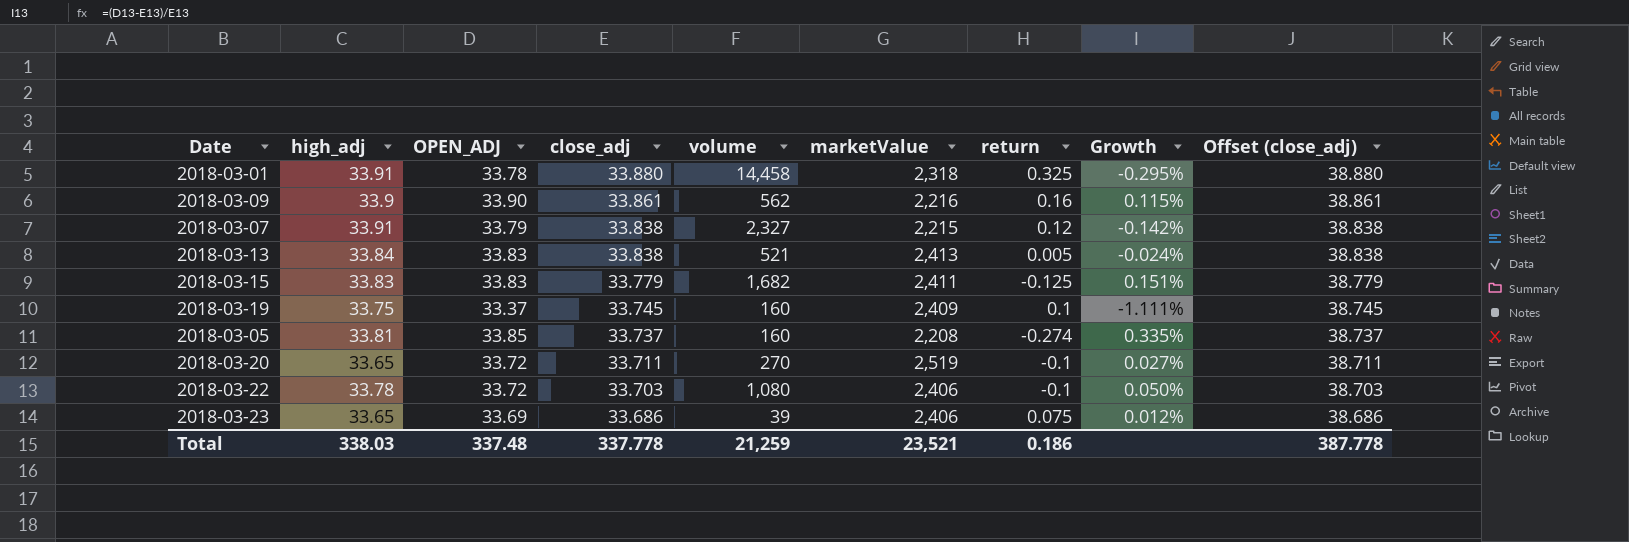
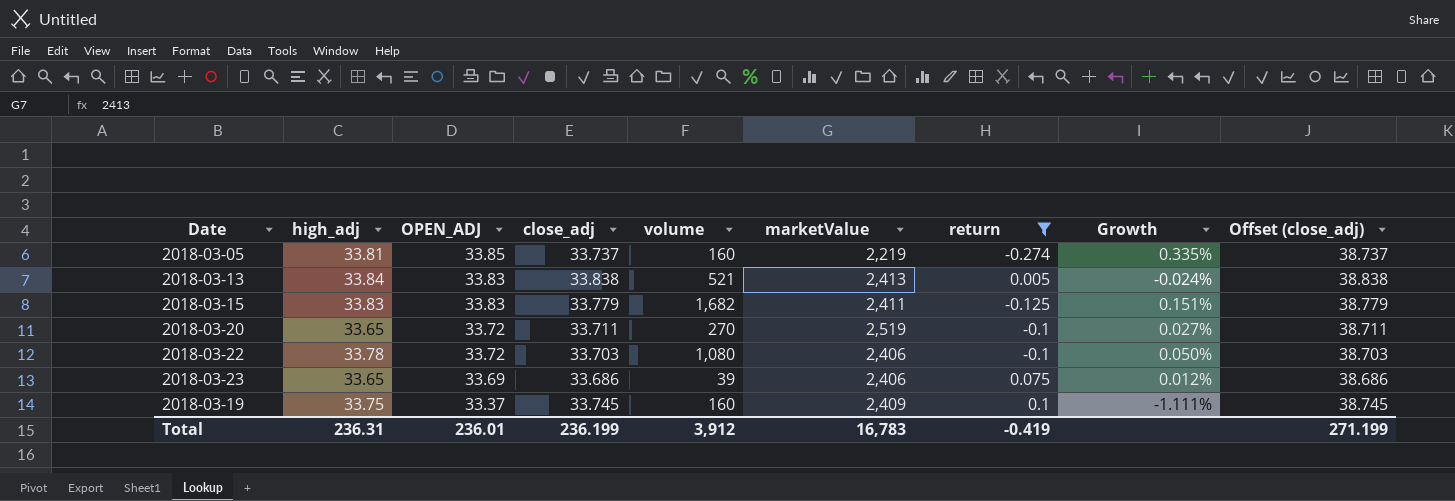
filter: none -> return <= 0.1
row order: close_adj descending -> OPEN_ADJ descending
2018-03-05 | marketValue: 2,208 -> 2,219
Total | high_adj: 338.03 -> 236.31
Total | OPEN_ADJ: 337.48 -> 236.01
Total | close_adj: 337.778 -> 236.199
Total | volume: 21,259 -> 3,912
Total | marketValue: 23,521 -> 16,783
Total | return: 0.186 -> -0.419
Total | Offset (close_adj): 387.778 -> 271.199

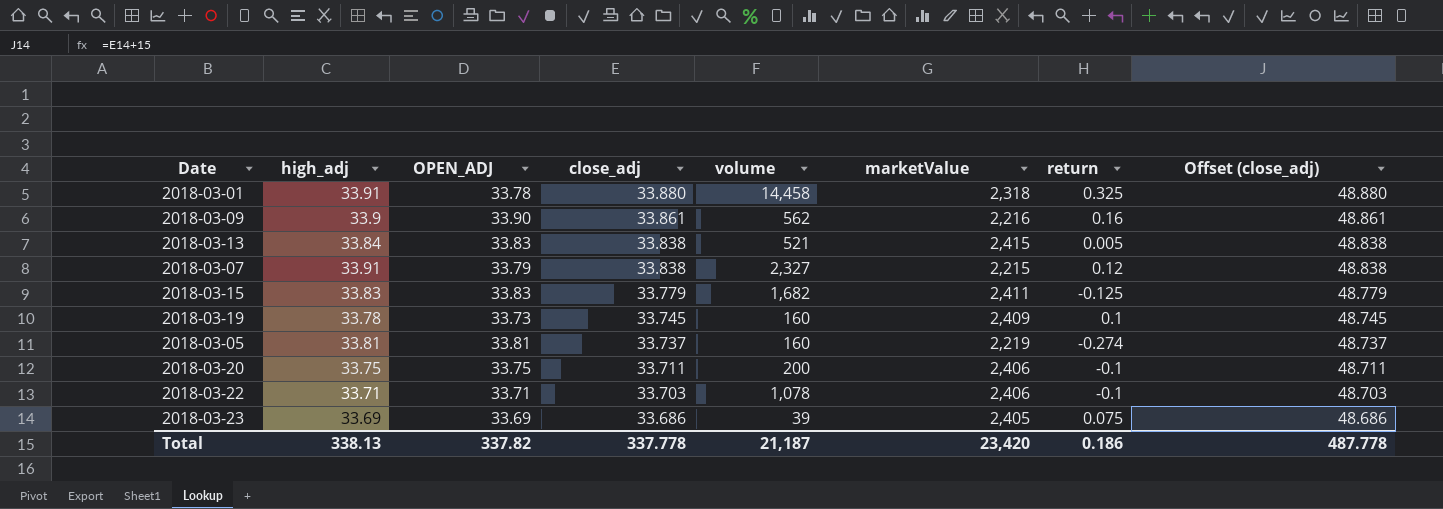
filter: return <= 0.1 -> none
row order: OPEN_ADJ descending -> close_adj descending
column Growth | formula: ([OPEN_ADJ] - [close_adj]) / [close_adj] -> none
column Offset (close_adj) | formula: [close_adj] + 5 -> [close_adj] + 15
2018-03-13 | marketValue: 2,413 -> 2,415
2018-03-19 | high_adj: 33.75 -> 33.78
2018-03-19 | OPEN_ADJ: 33.37 -> 33.73
2018-03-05 | OPEN_ADJ: 33.85 -> 33.81
2018-03-20 | high_adj: 33.65 -> 33.75
2018-03-20 | OPEN_ADJ: 33.72 -> 33.75
2018-03-20 | volume: 270 -> 200
2018-03-20 | marketValue: 2,519 -> 2,406
2018-03-22 | high_adj: 33.78 -> 33.71
2018-03-22 | OPEN_ADJ: 33.72 -> 33.71
2018-03-22 | volume: 1,080 -> 1,078
2018-03-23 | high_adj: 33.65 -> 33.69
2018-03-23 | marketValue: 2,406 -> 2,405
Total | high_adj: 236.31 -> 338.13
Total | OPEN_ADJ: 236.01 -> 337.82
Total | close_adj: 236.199 -> 337.778
Total | volume: 3,912 -> 21,187
Total | marketValue: 16,783 -> 23,420
Total | return: -0.419 -> 0.186
Total | Offset (close_adj): 271.199 -> 487.778

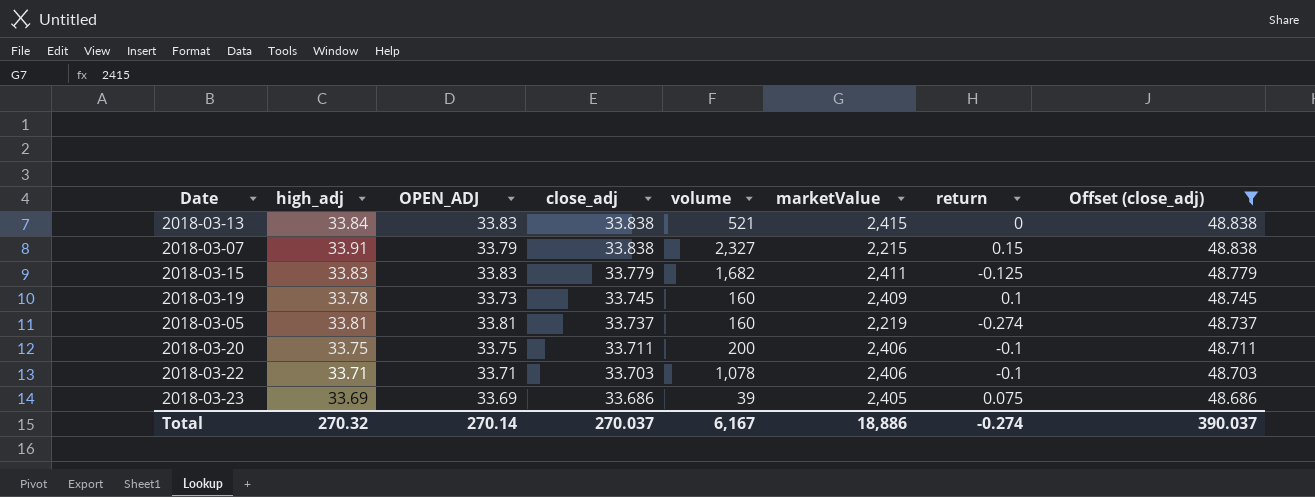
filter: none -> Offset (close_adj) <= 48.838
2018-03-13 | return: 0.005 -> 0
2018-03-07 | return: 0.12 -> 0.15
Total | high_adj: 338.13 -> 270.32
Total | OPEN_ADJ: 337.82 -> 270.14
Total | close_adj: 337.778 -> 270.037
Total | volume: 21,187 -> 6,167
Total | marketValue: 23,420 -> 18,886
Total | return: 0.186 -> -0.274
Total | Offset (close_adj): 487.778 -> 390.037

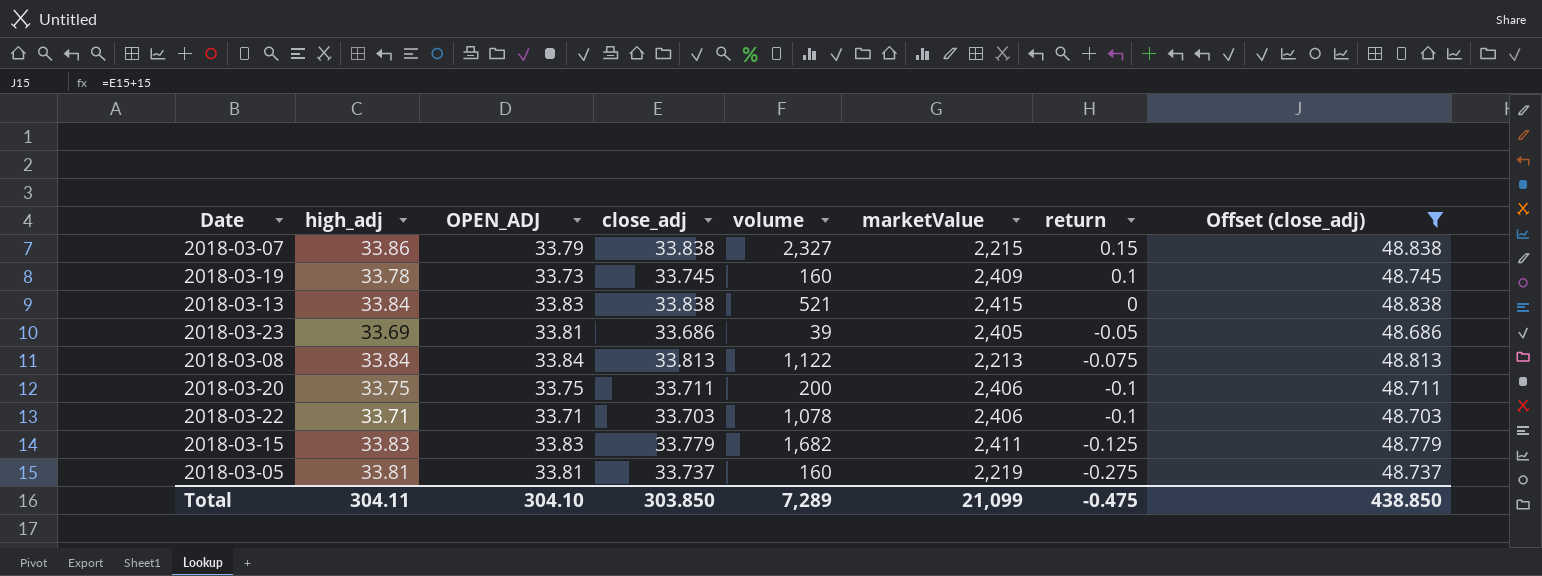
row order: close_adj descending -> return descending
2018-03-07 | high_adj: 33.91 -> 33.86
2018-03-23 | OPEN_ADJ: 33.69 -> 33.81
2018-03-23 | return: 0.075 -> -0.05
row 2018-03-08: none -> 33.84 | 33.84 | 33.813 | 1,122 | 2,213 | -0.075 | 48.813
2018-03-05 | return: -0.274 -> -0.275
Total | high_adj: 270.32 -> 304.11
Total | OPEN_ADJ: 270.14 -> 304.10
Total | close_adj: 270.037 -> 303.850
Total | volume: 6,167 -> 7,289
Total | marketValue: 18,886 -> 21,099
Total | return: -0.274 -> -0.475
Total | Offset (close_adj): 390.037 -> 438.850

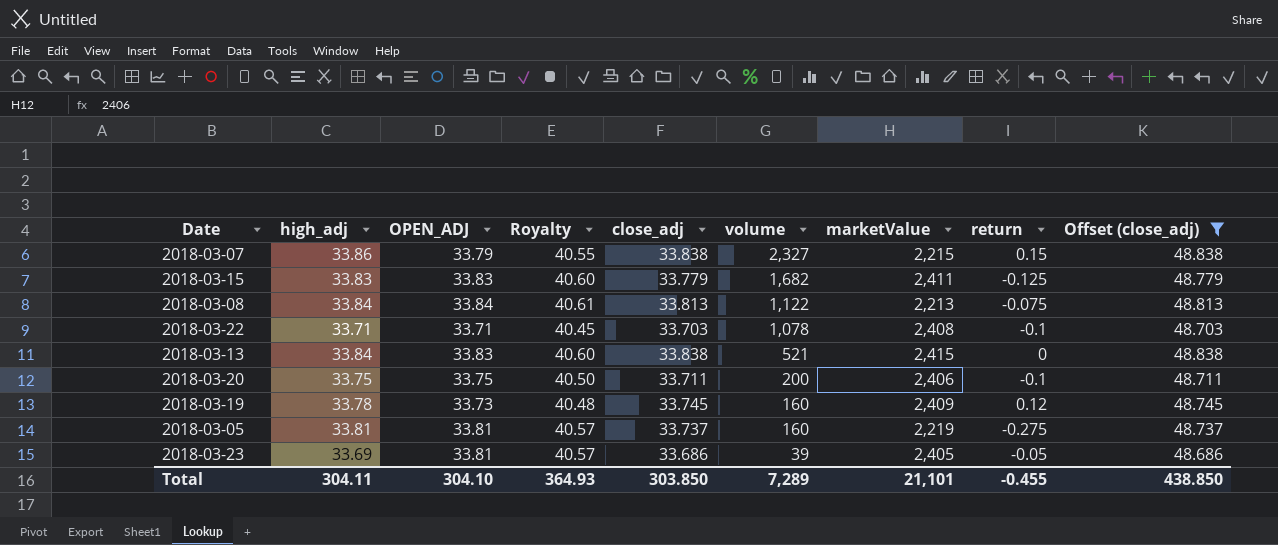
row order: return descending -> volume descending
column Royalty | formula: none -> [OPEN_ADJ] * 1.2
2018-03-22 | marketValue: 2,406 -> 2,408
2018-03-19 | return: 0.1 -> 0.12
Total | marketValue: 21,099 -> 21,101
Total | return: -0.475 -> -0.455

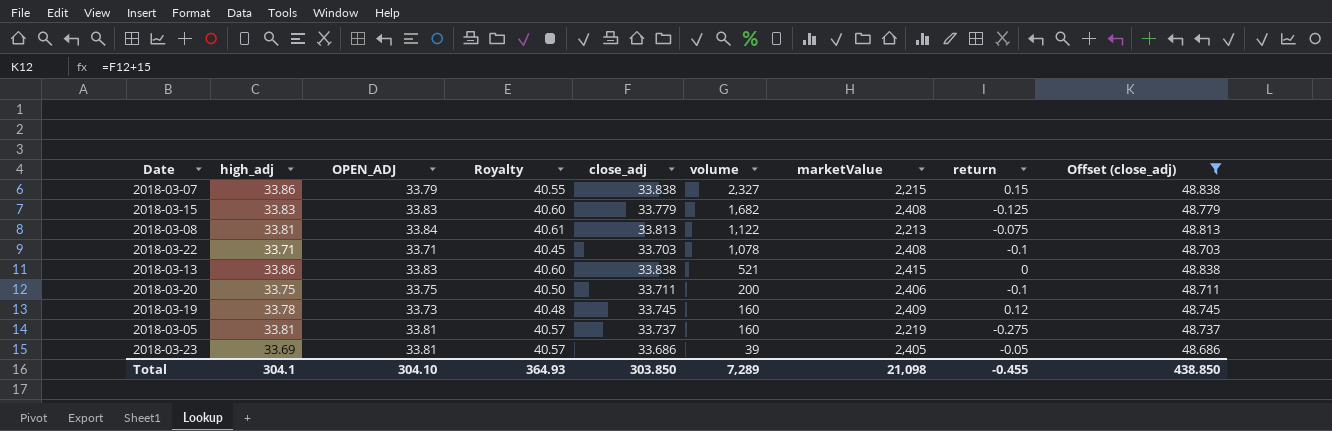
2018-03-15 | marketValue: 2,411 -> 2,408
2018-03-08 | high_adj: 33.84 -> 33.81
2018-03-13 | high_adj: 33.84 -> 33.86
Total | high_adj: 304.11 -> 304.1
Total | marketValue: 21,101 -> 21,098

